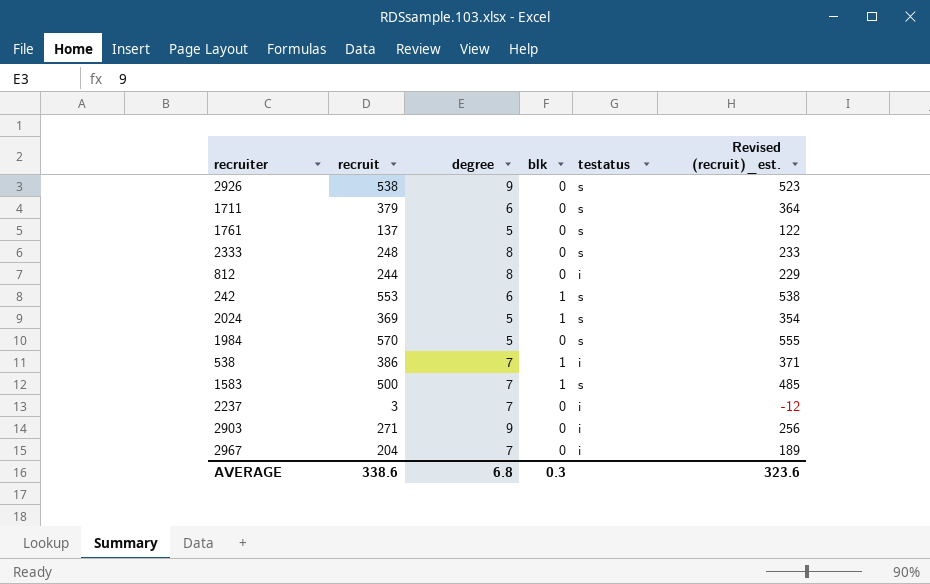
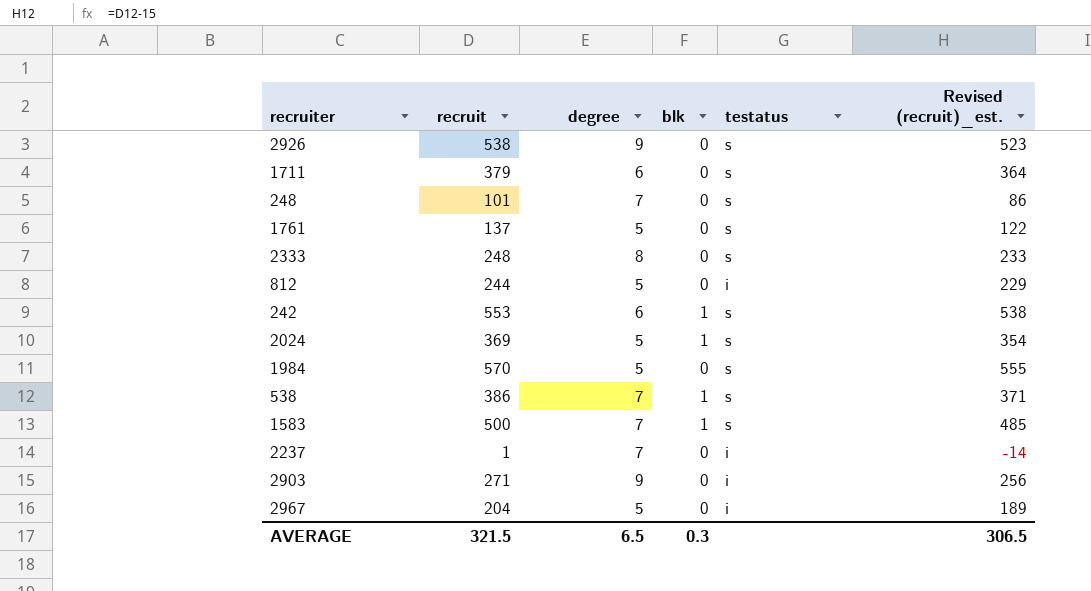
row 248: none -> 101 | 7 | 0 | s | 86
812 | degree: 8 -> 5
538 | testatus: i -> s
2237 | recruit: 3 -> 1
2237 | Revised (recruit)_est.: -12 -> -14
2967 | degree: 7 -> 5
AVERAGE | recruit: 338.6 -> 321.5
AVERAGE | degree: 6.8 -> 6.5
AVERAGE | Revised (recruit)_est.: 323.6 -> 306.5

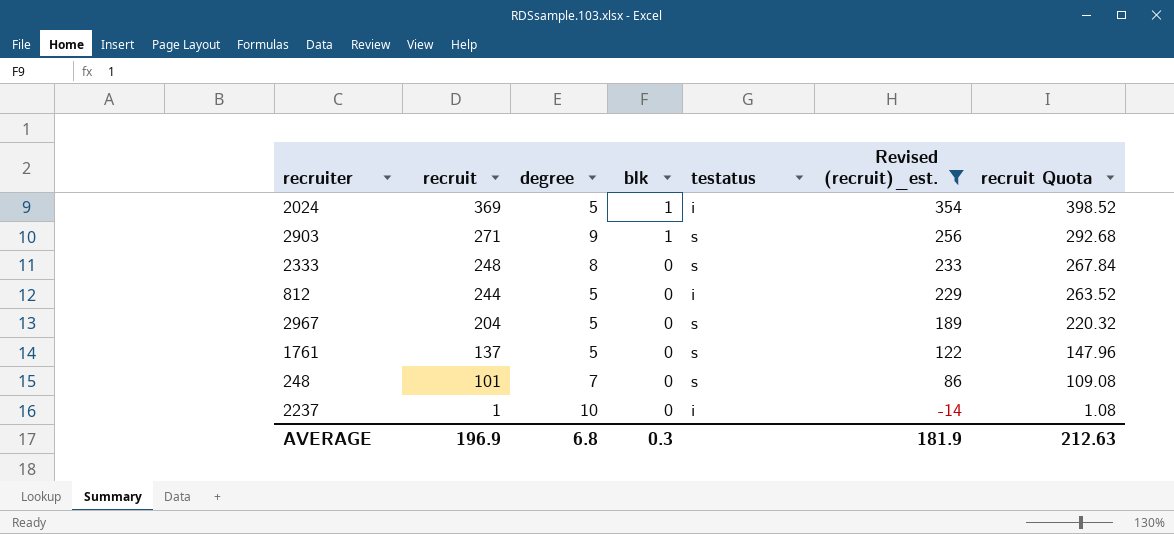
filter: none -> Revised (recruit)_est. <= 354
row order: none -> recruit descending
column recruit Quota | formula: none -> [recruit] * 1.08
2024 | testatus: s -> i
2903 | blk: 0 -> 1
2903 | testatus: i -> s
2967 | testatus: i -> s
2237 | degree: 7 -> 10
AVERAGE | recruit: 321.5 -> 196.9
AVERAGE | degree: 6.5 -> 6.8
AVERAGE | Revised (recruit)_est.: 306.5 -> 181.9

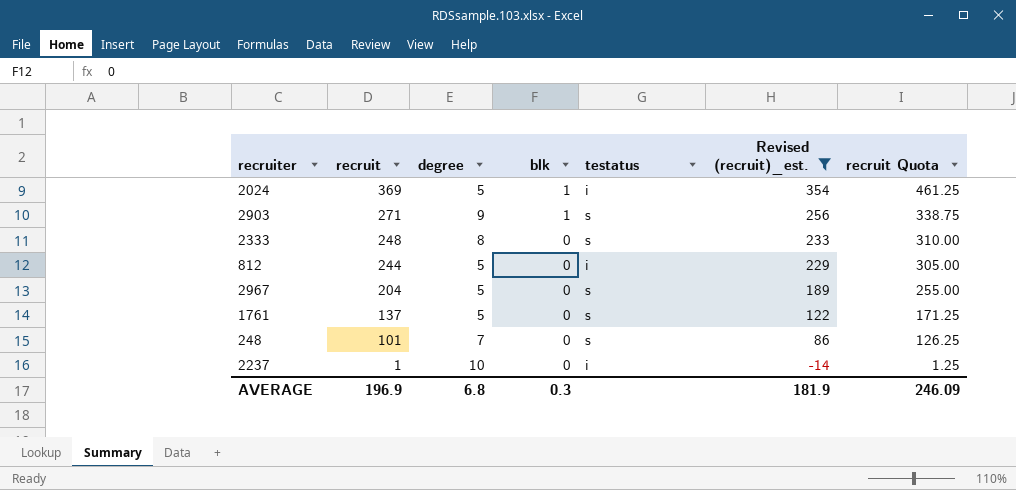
column recruit Quota | formula: [recruit] * 1.08 -> [recruit] * 1.25
AVERAGE | recruit Quota: 212.63 -> 246.09

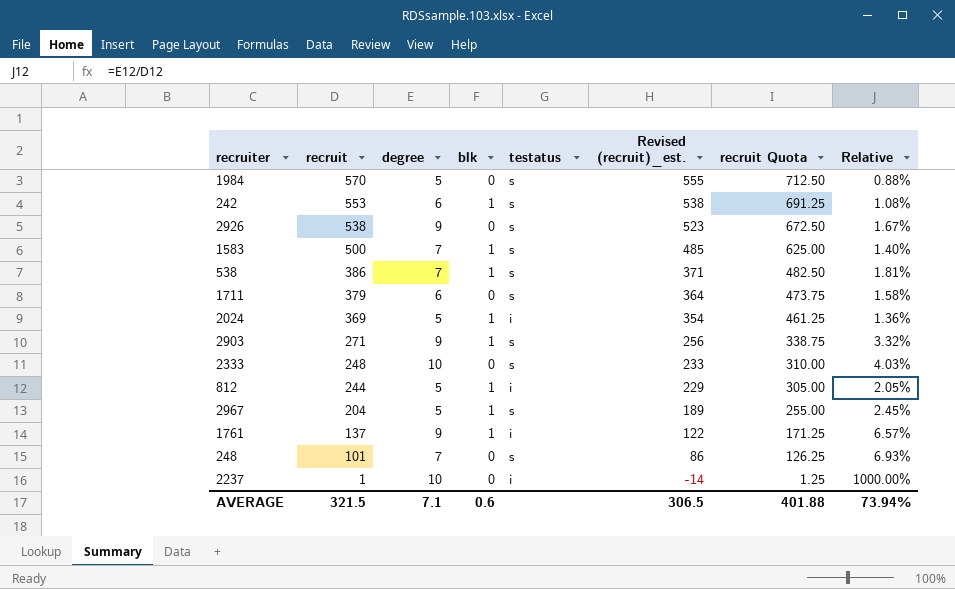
filter: Revised (recruit)_est. <= 354 -> none
column Relative | formula: none -> [degree] / [recruit]
2333 | degree: 8 -> 10
812 | blk: 0 -> 1
2967 | blk: 0 -> 1
1761 | degree: 5 -> 9
1761 | blk: 0 -> 1
1761 | testatus: s -> i
AVERAGE | recruit: 196.9 -> 321.5
AVERAGE | degree: 6.8 -> 7.1
AVERAGE | blk: 0.3 -> 0.6
AVERAGE | Revised (recruit)_est.: 181.9 -> 306.5
AVERAGE | recruit Quota: 246.09 -> 401.88

